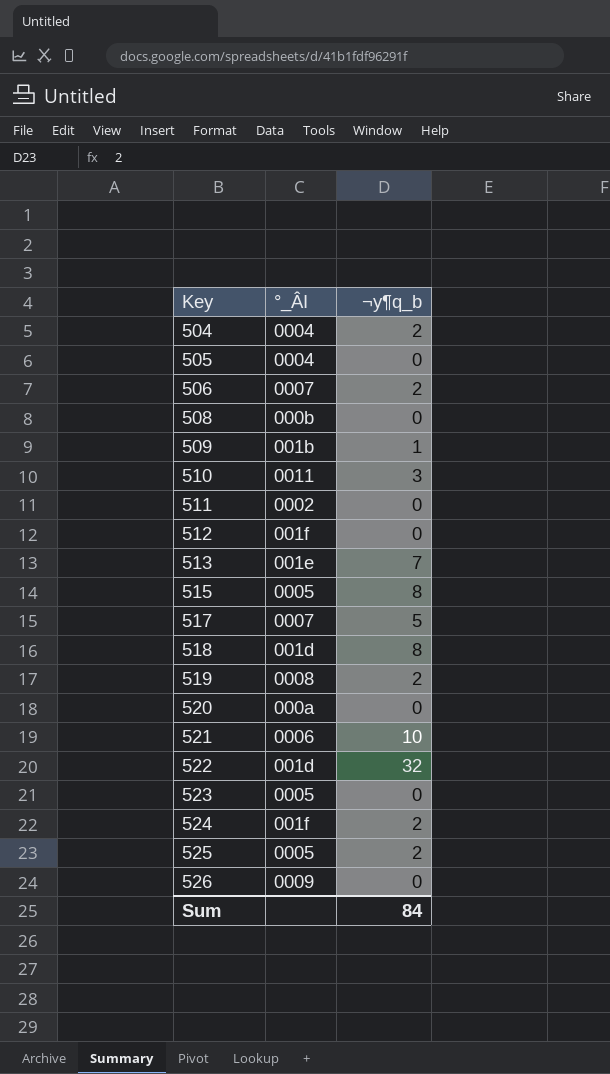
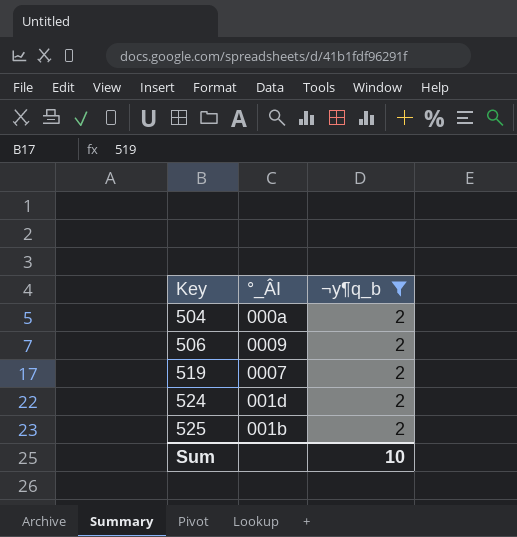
filter: none -> ¬y¶q_b = 2
504 | °_ÂI: 0004 -> 000a
506 | °_ÂI: 0007 -> 0009
519 | °_ÂI: 0008 -> 0007
524 | °_ÂI: 001f -> 001d
525 | °_ÂI: 0005 -> 001b
Sum | ¬y¶q_b: 84 -> 10

